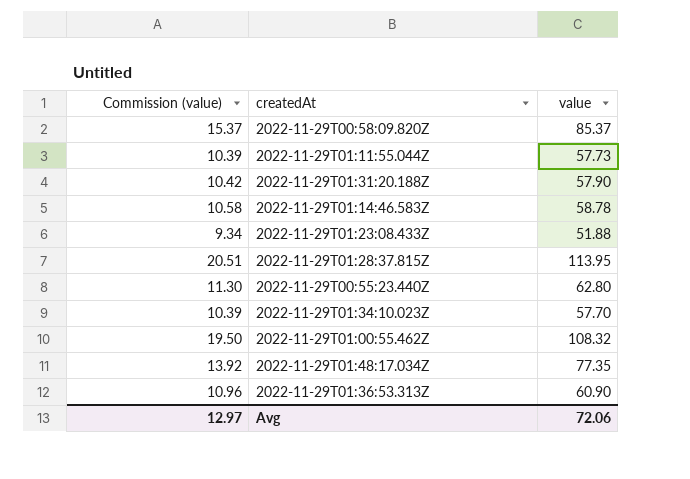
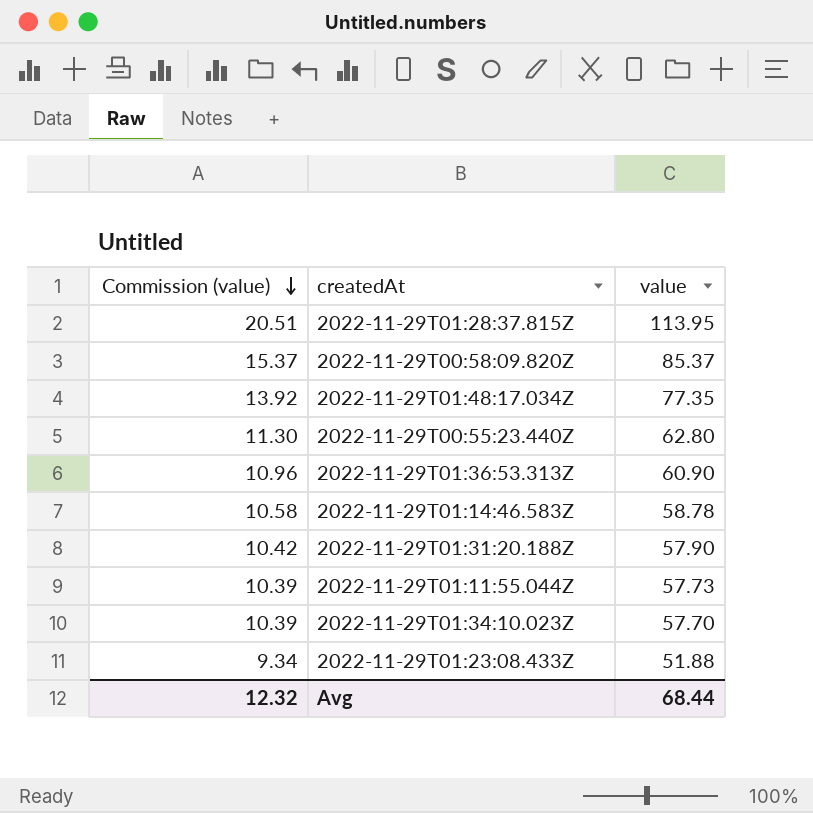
row order: none -> Commission (value) descending
row 2022-11-29T01:00:55.462Z: 19.50 | 108.32 -> none
Avg | Commission (value): 12.97 -> 12.32
Avg | value: 72.06 -> 68.44

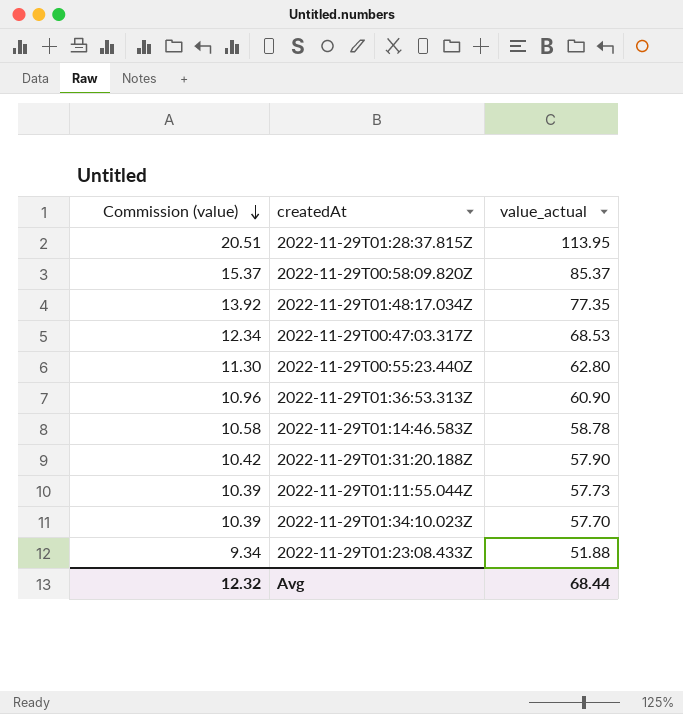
column name: value -> value_actual
row 2022-11-29T00:47:03.317Z: none -> 12.34 | 68.53

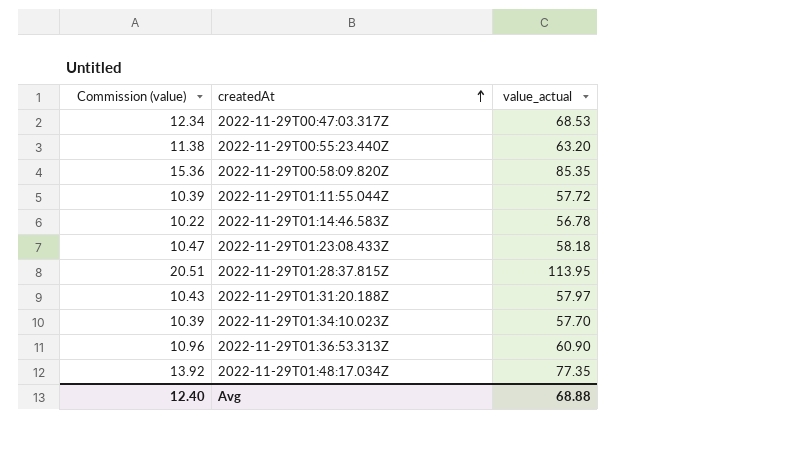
row order: Commission (value) descending -> createdAt ascending
2022-11-29T00:55:23.440Z | Commission (value): 11.30 -> 11.38
2022-11-29T00:55:23.440Z | value_actual: 62.80 -> 63.20
2022-11-29T00:58:09.820Z | Commission (value): 15.37 -> 15.36
2022-11-29T00:58:09.820Z | value_actual: 85.37 -> 85.35
2022-11-29T01:11:55.044Z | value_actual: 57.73 -> 57.72
2022-11-29T01:14:46.583Z | Commission (value): 10.58 -> 10.22
2022-11-29T01:14:46.583Z | value_actual: 58.78 -> 56.78
2022-11-29T01:23:08.433Z | Commission (value): 9.34 -> 10.47
2022-11-29T01:23:08.433Z | value_actual: 51.88 -> 58.18
2022-11-29T01:31:20.188Z | Commission (value): 10.42 -> 10.43
2022-11-29T01:31:20.188Z | value_actual: 57.90 -> 57.97
Avg | Commission (value): 12.32 -> 12.40
Avg | value_actual: 68.44 -> 68.88

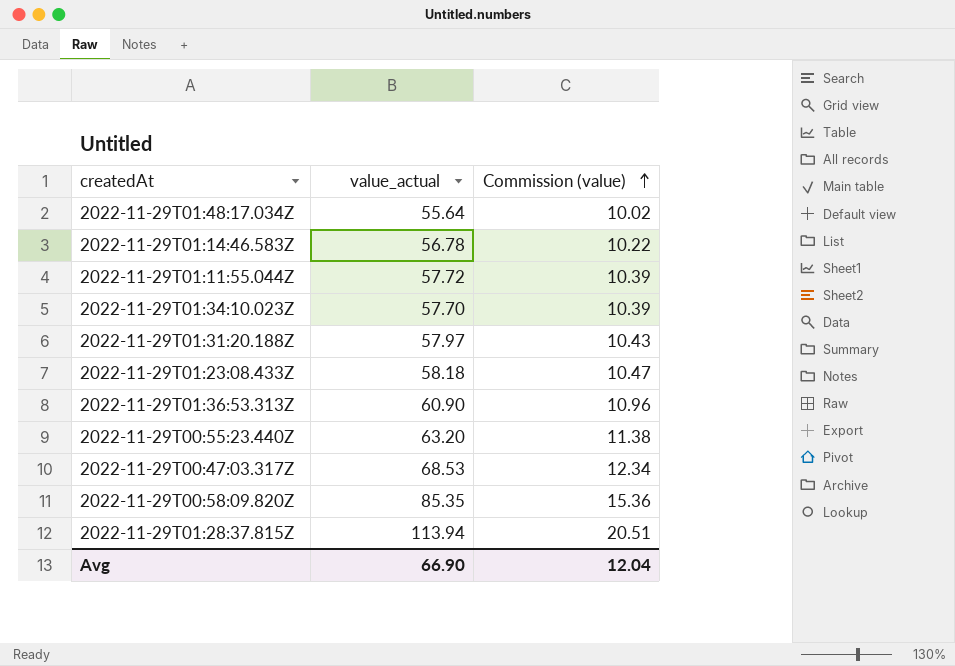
row order: createdAt ascending -> Commission (value) ascending
column Commission (value) | position: 1 -> 3
2022-11-29T01:48:17.034Z | value_actual: 77.35 -> 55.64
2022-11-29T01:48:17.034Z | Commission (value): 13.92 -> 10.02
2022-11-29T01:28:37.815Z | value_actual: 113.95 -> 113.94
Avg | value_actual: 68.88 -> 66.90
Avg | Commission (value): 12.40 -> 12.04

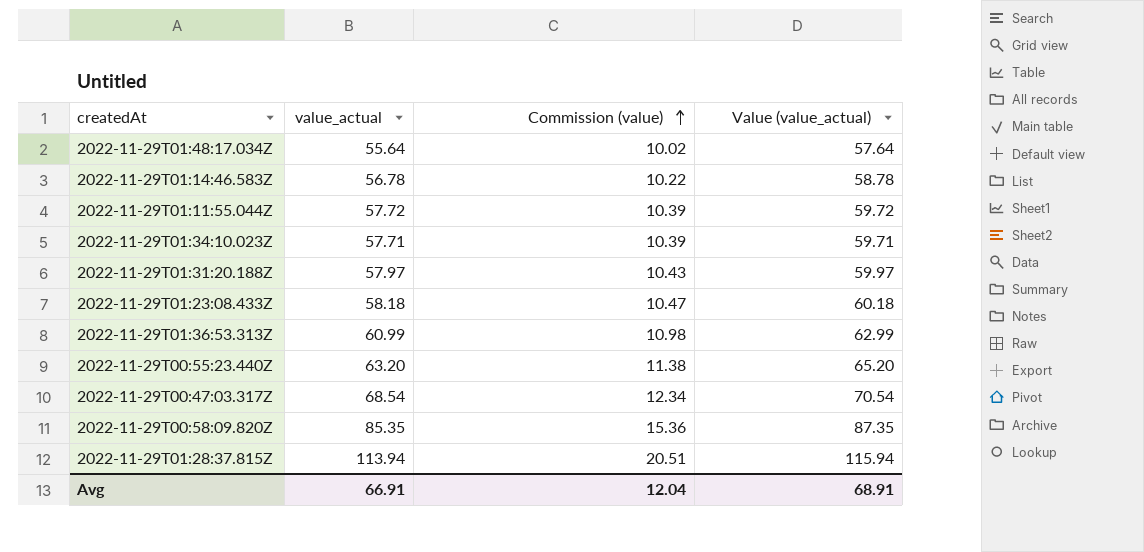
column Value (value_actual) | formula: none -> [value_actual] + 2
2022-11-29T01:34:10.023Z | value_actual: 57.70 -> 57.71
2022-11-29T01:36:53.313Z | value_actual: 60.90 -> 60.99
2022-11-29T01:36:53.313Z | Commission (value): 10.96 -> 10.98
2022-11-29T00:47:03.317Z | value_actual: 68.53 -> 68.54
Avg | value_actual: 66.90 -> 66.91

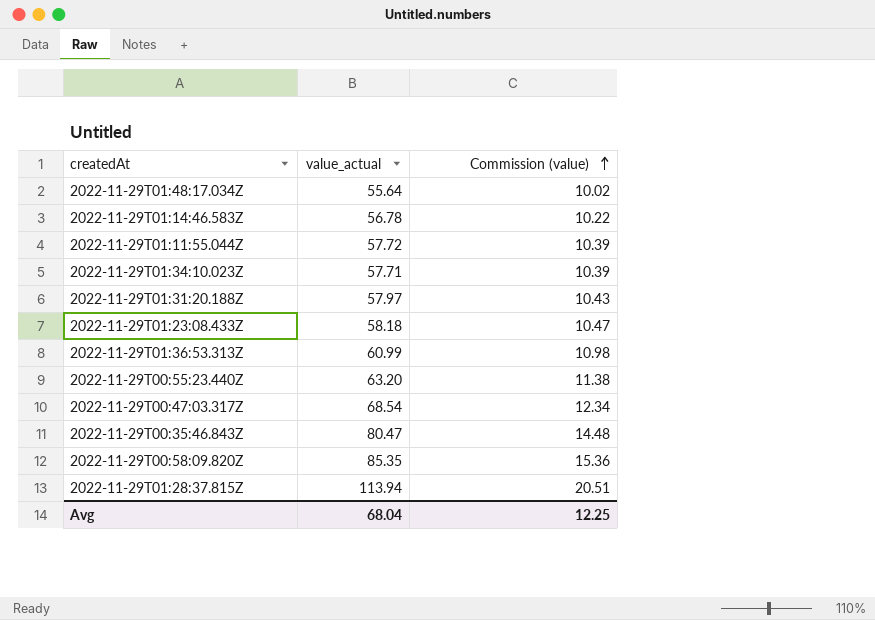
column Value (value_actual) | formula: [value_actual] + 2 -> none
row 2022-11-29T00:35:46.843Z: none -> 80.47 | 14.48
Avg | value_actual: 66.91 -> 68.04
Avg | Commission (value): 12.04 -> 12.25

